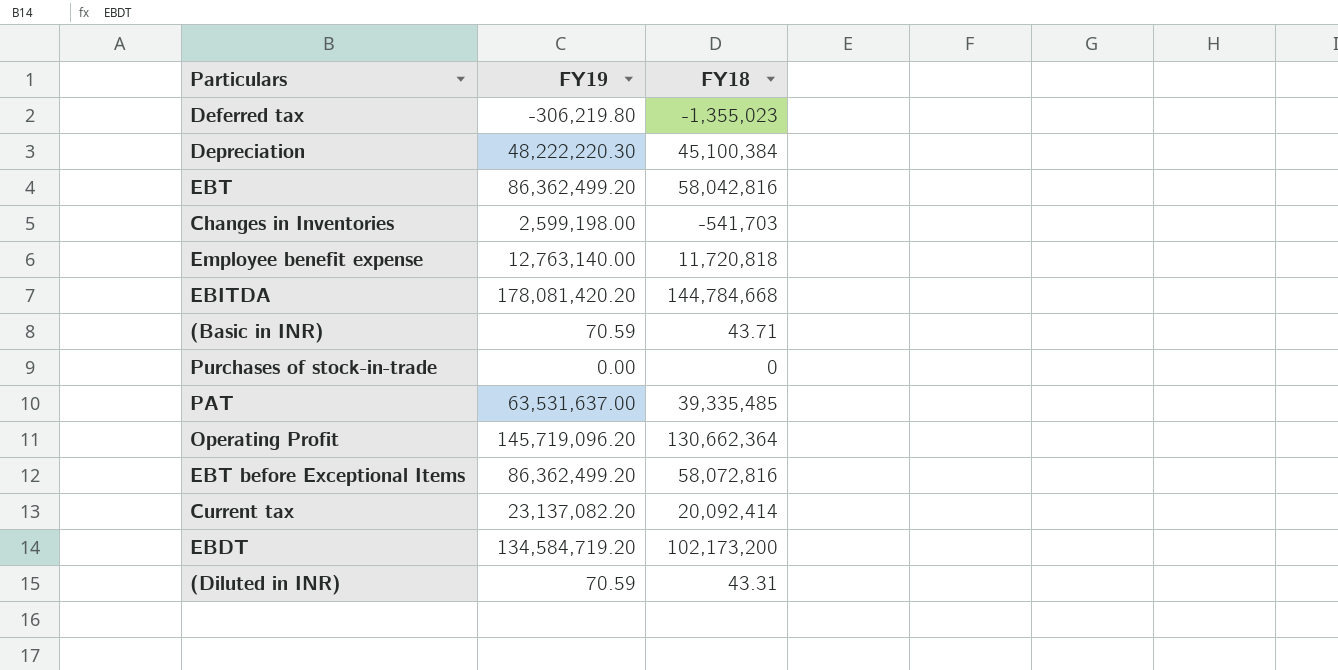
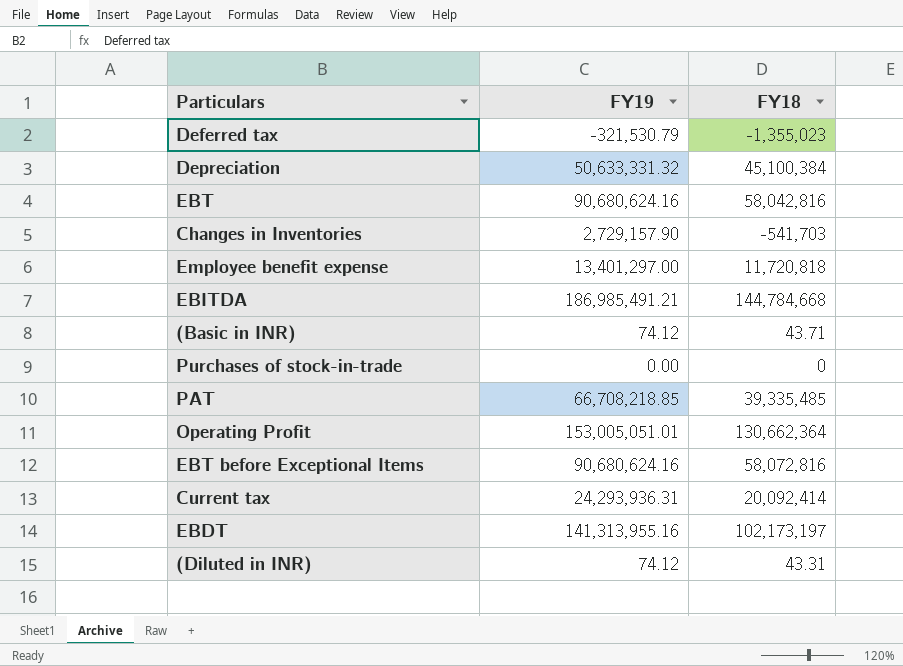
Deferred tax | FY19: -306,219.80 -> -321,530.79
Depreciation | FY19: 48,222,220.30 -> 50,633,331.32
EBT | FY19: 86,362,499.20 -> 90,680,624.16
Changes in Inventories | FY19: 2,599,198.00 -> 2,729,157.90
Employee benefit expense | FY19: 12,763,140.00 -> 13,401,297.00
EBITDA | FY19: 178,081,420.20 -> 186,985,491.21
(Basic in INR) | FY19: 70.59 -> 74.12
PAT | FY19: 63,531,637.00 -> 66,708,218.85
Operating Profit | FY19: 145,719,096.20 -> 153,005,051.01
EBT before Exceptional Items | FY19: 86,362,499.20 -> 90,680,624.16
Current tax | FY19: 23,137,082.20 -> 24,293,936.31
EBDT | FY19: 134,584,719.20 -> 141,313,955.16
EBDT | FY18: 102,173,200 -> 102,173,197
(Diluted in INR) | FY19: 70.59 -> 74.12

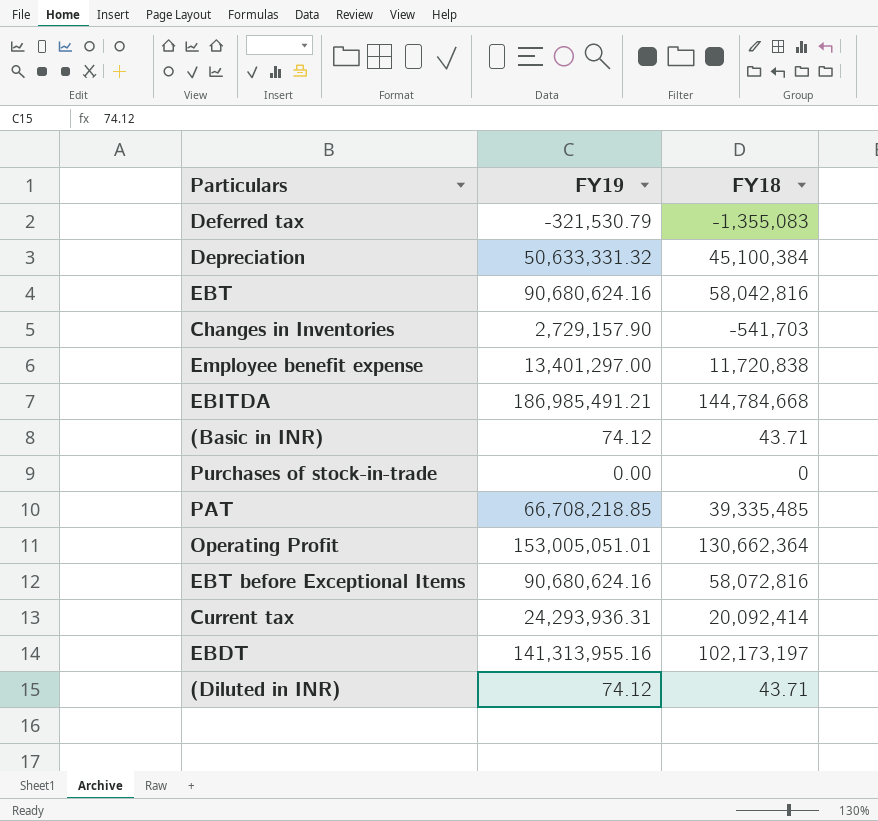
Deferred tax | FY18: -1,355,023 -> -1,355,083
Employee benefit expense | FY18: 11,720,818 -> 11,720,838
(Diluted in INR) | FY18: 43.31 -> 43.71

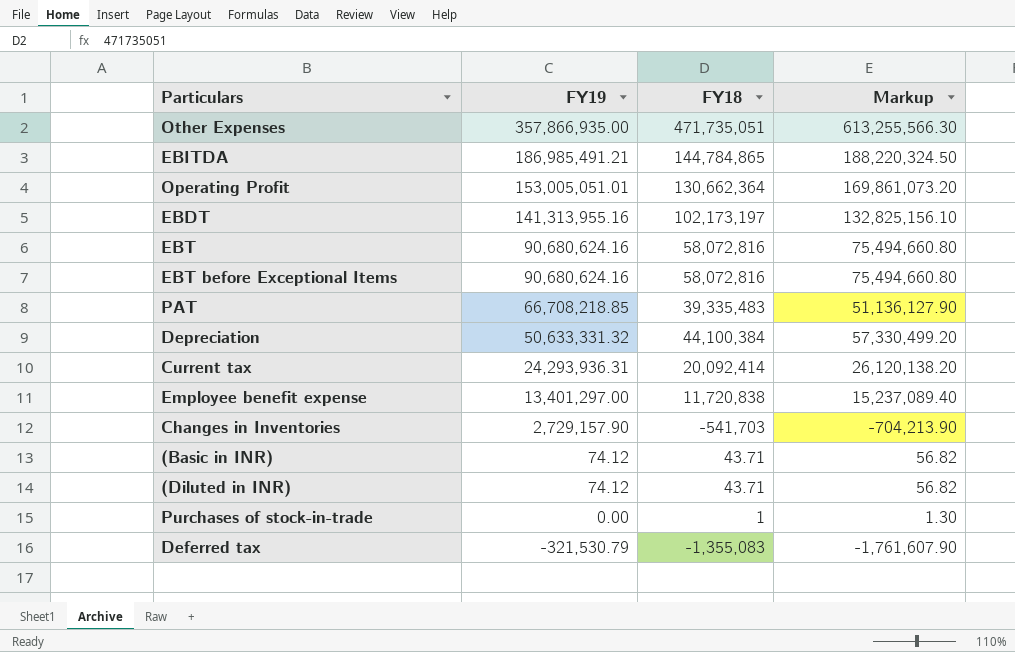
row order: none -> FY19 descending
column Markup | formula: none -> [FY18] * 1.3
row Other Expenses: none -> 357,866,935.00 | 471,735,051 | 613,255,566.30
EBITDA | FY18: 144,784,668 -> 144,784,865
EBT | FY18: 58,042,816 -> 58,072,816
PAT | FY18: 39,335,485 -> 39,335,483
Depreciation | FY18: 45,100,384 -> 44,100,384
Purchases of stock-in-trade | FY18: 0 -> 1

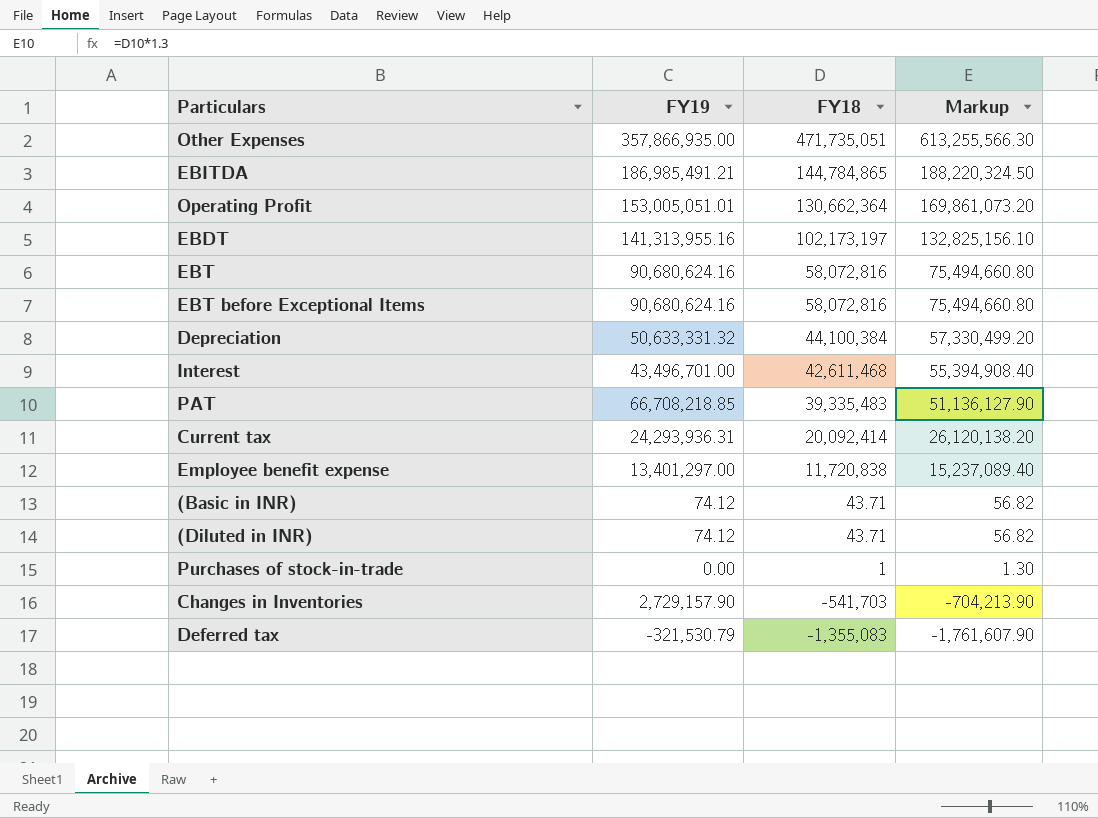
row order: FY19 descending -> FY18 descending
row Interest: none -> 43,496,701.00 | 42,611,468 | 55,394,908.40

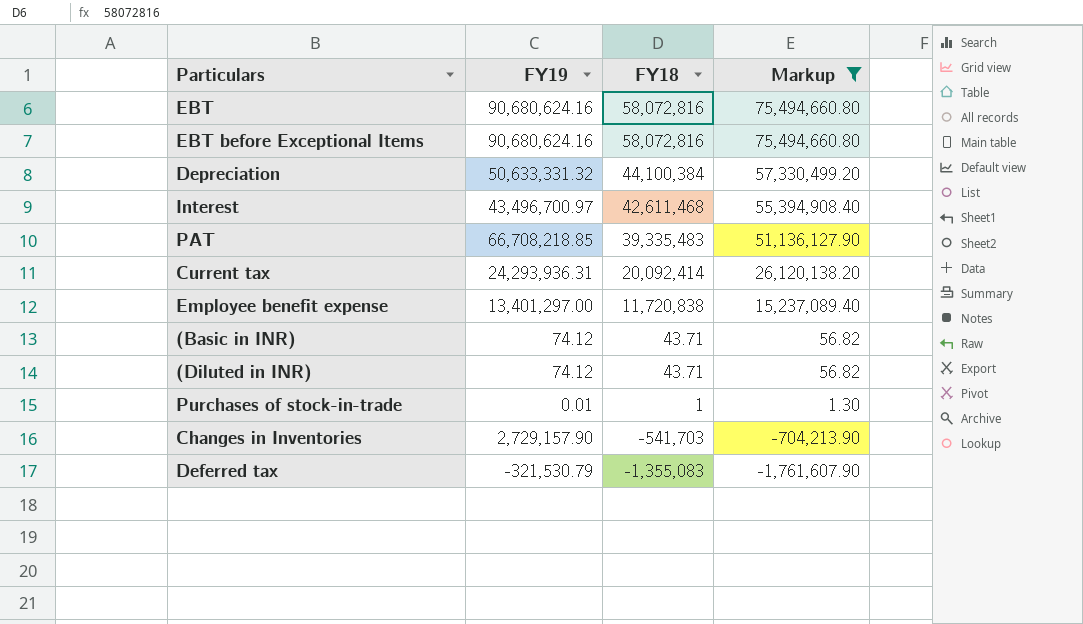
filter: none -> Markup <= 75,494,660.80
Interest | FY19: 43,496,701.00 -> 43,496,700.97
Purchases of stock-in-trade | FY19: 0.00 -> 0.01

